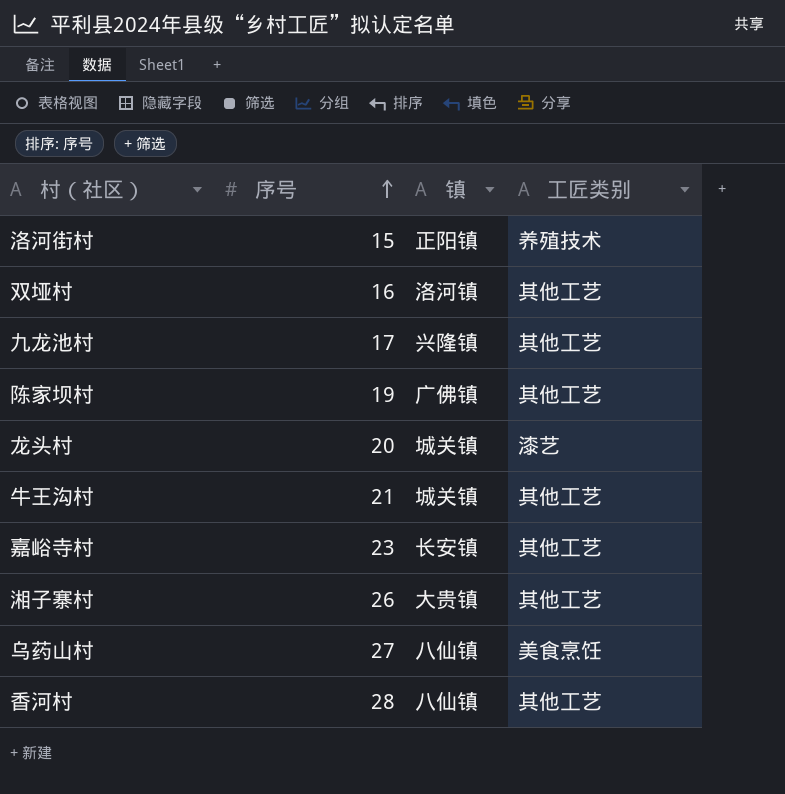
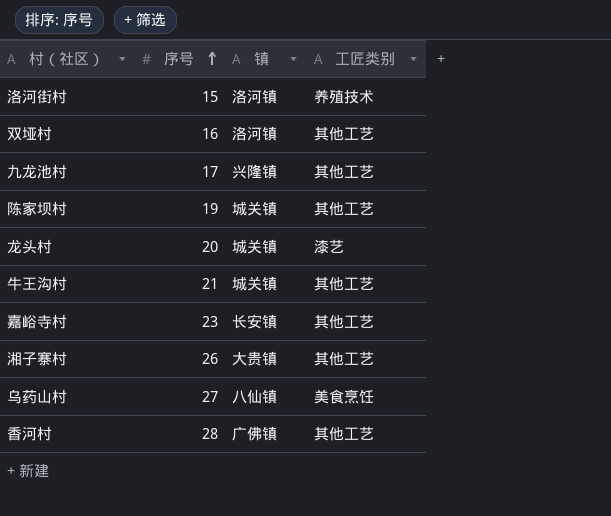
洛河街村 | 镇: 正阳镇 -> 洛河镇
陈家坝村 | 镇: 广佛镇 -> 城关镇
香河村 | 镇: 八仙镇 -> 广佛镇

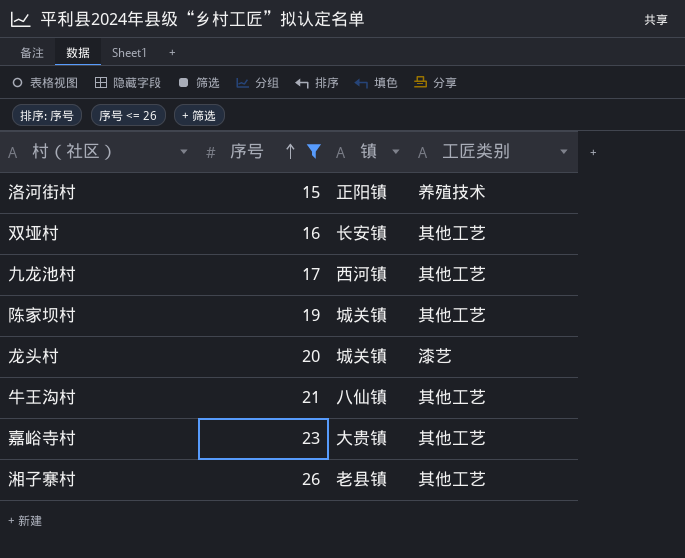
filter: none -> 序号 <= 26
洛河街村 | 镇: 洛河镇 -> 正阳镇
双垭村 | 镇: 洛河镇 -> 长安镇
九龙池村 | 镇: 兴隆镇 -> 西河镇
牛王沟村 | 镇: 城关镇 -> 八仙镇
嘉峪寺村 | 镇: 长安镇 -> 大贵镇
湘子寨村 | 镇: 大贵镇 -> 老县镇

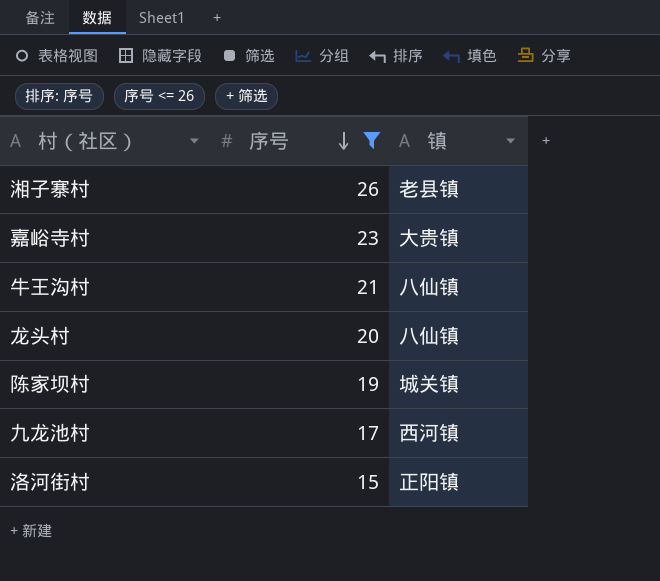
row order: 序号 ascending -> 序号 descending
column 工匠类别 | position: 4 -> none
row 双垭村: 16 | 长安镇 | 其他工艺 -> none
龙头村 | 镇: 城关镇 -> 八仙镇

